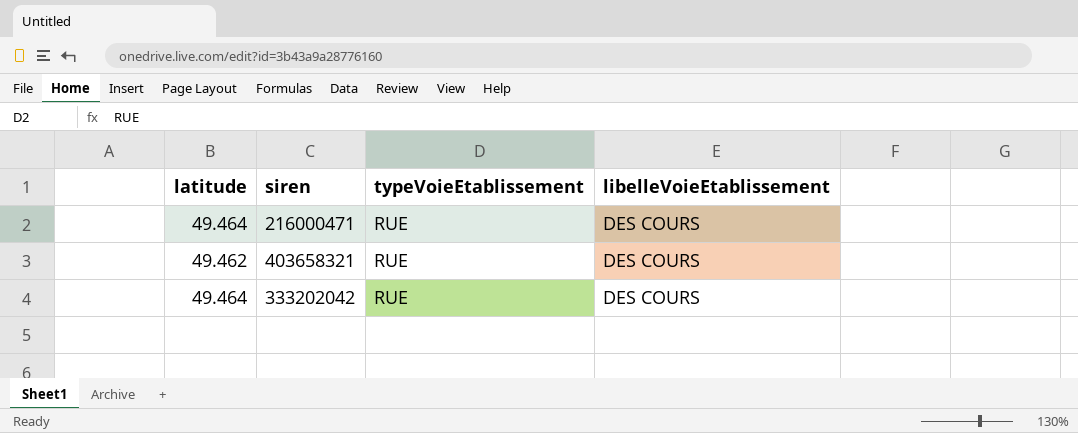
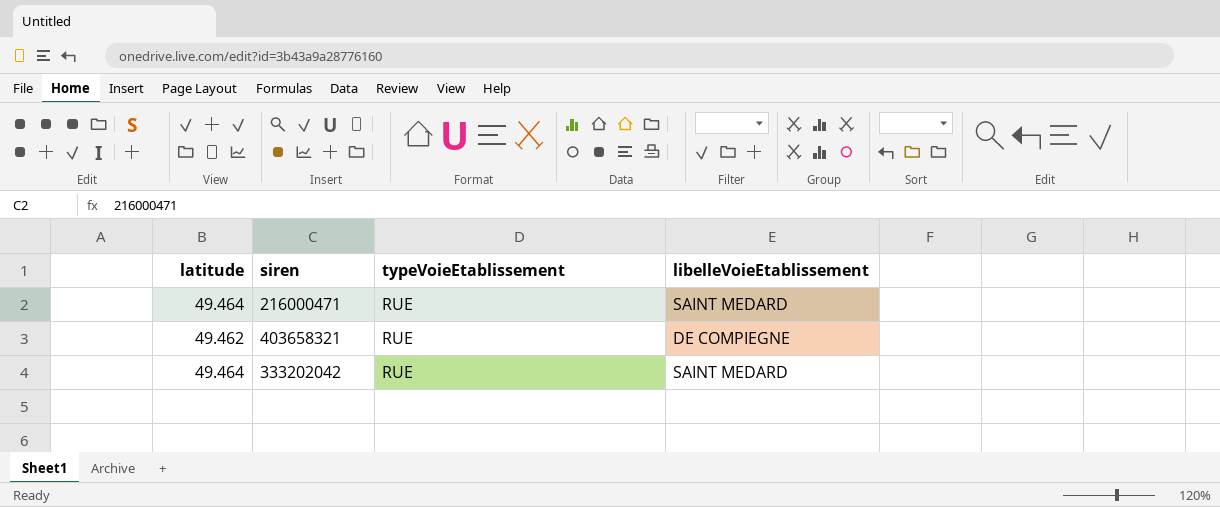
216000471 | libelleVoieEtablissement: DES COURS -> SAINT MEDARD
403658321 | libelleVoieEtablissement: DES COURS -> DE COMPIEGNE
333202042 | libelleVoieEtablissement: DES COURS -> SAINT MEDARD

